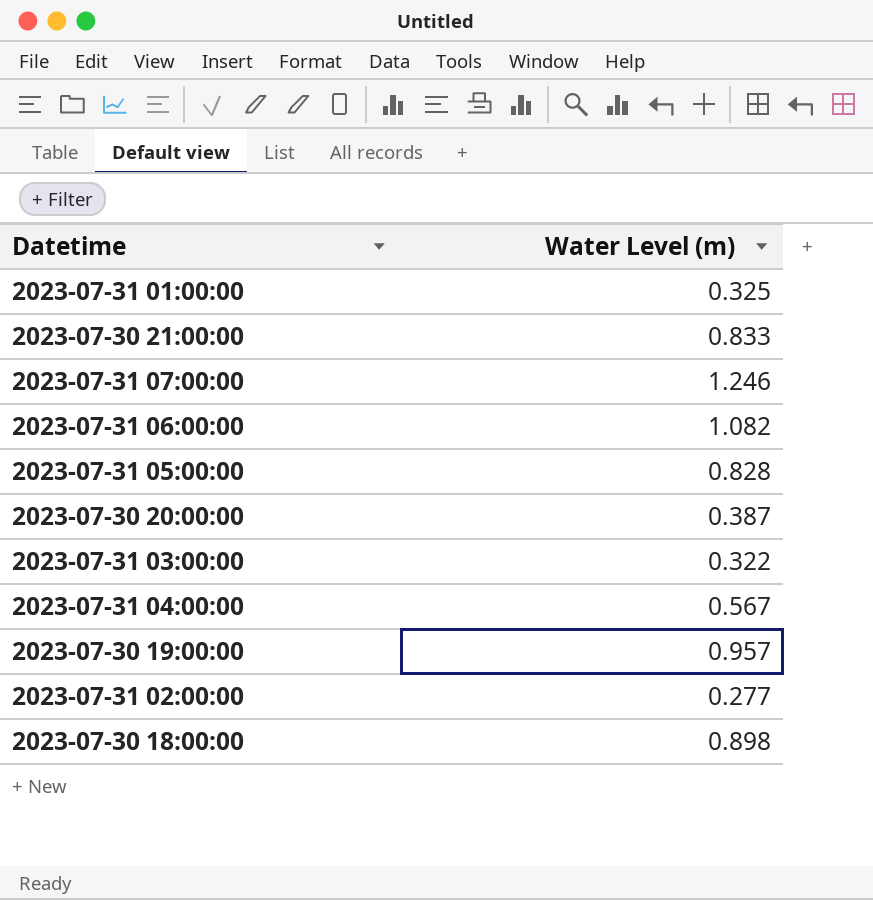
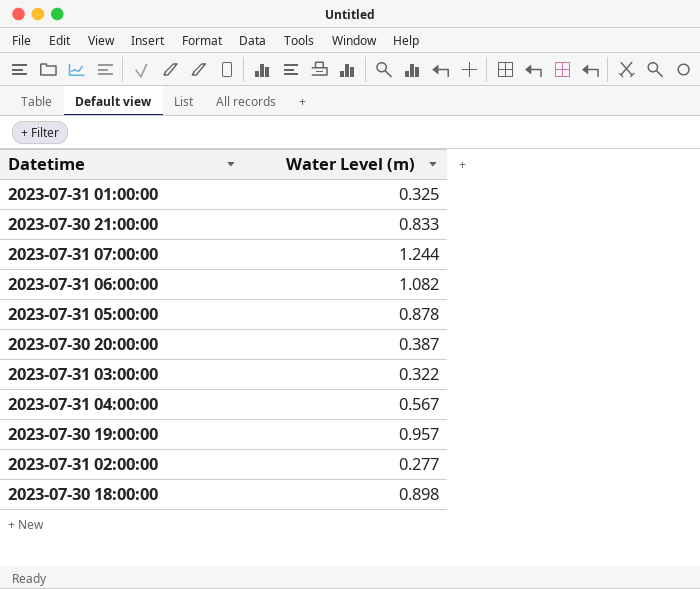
2023-07-31 07:00:00 | Water Level (m): 1.246 -> 1.244
2023-07-31 05:00:00 | Water Level (m): 0.828 -> 0.878

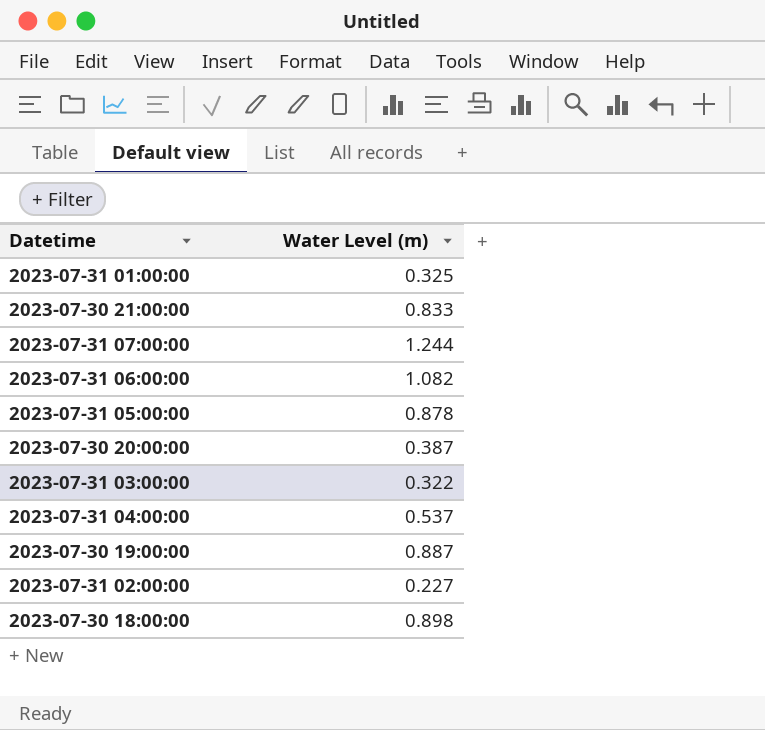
2023-07-31 04:00:00 | Water Level (m): 0.567 -> 0.537
2023-07-30 19:00:00 | Water Level (m): 0.957 -> 0.887
2023-07-31 02:00:00 | Water Level (m): 0.277 -> 0.227

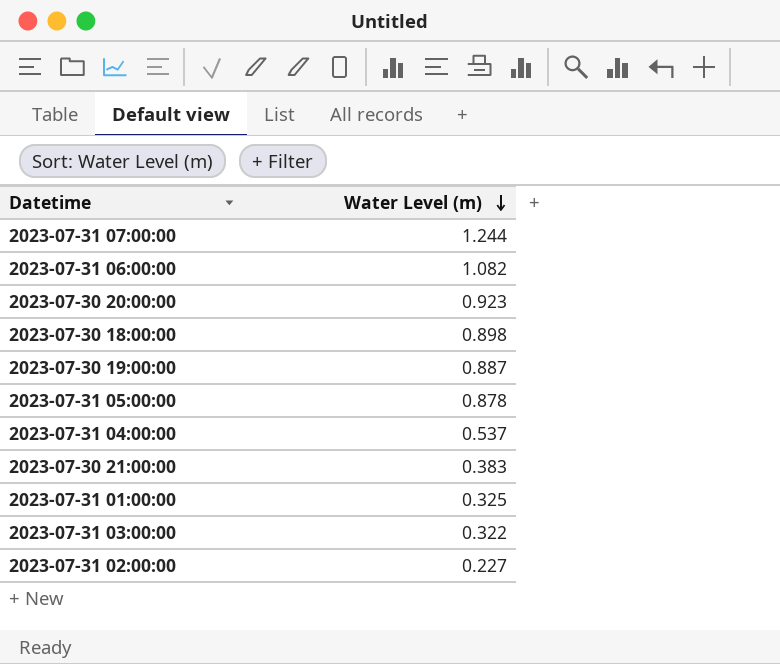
row order: none -> Water Level (m) descending
2023-07-30 20:00:00 | Water Level (m): 0.387 -> 0.923
2023-07-30 21:00:00 | Water Level (m): 0.833 -> 0.383

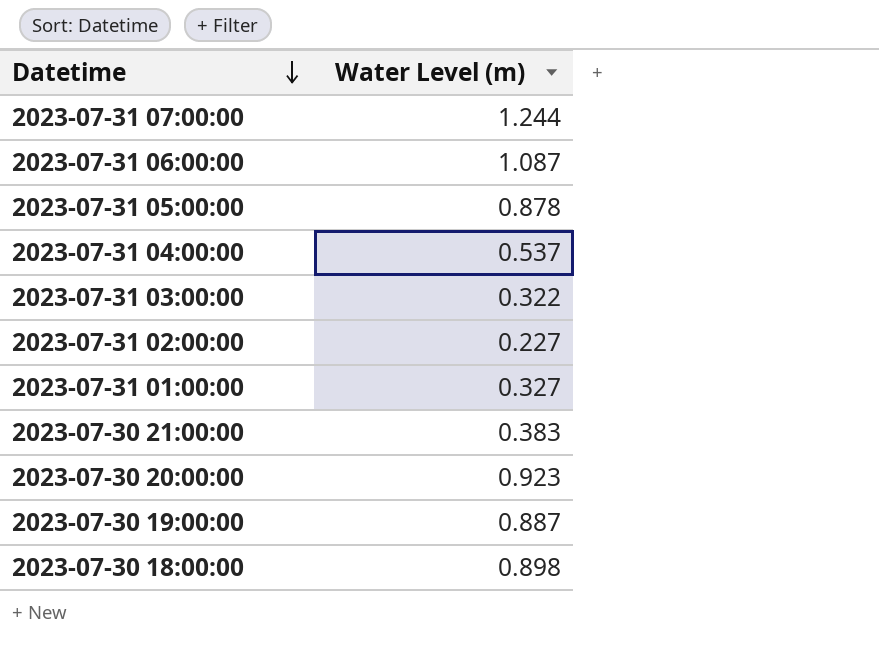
row order: Water Level (m) descending -> Datetime descending
2023-07-31 06:00:00 | Water Level (m): 1.082 -> 1.087
2023-07-31 01:00:00 | Water Level (m): 0.325 -> 0.327

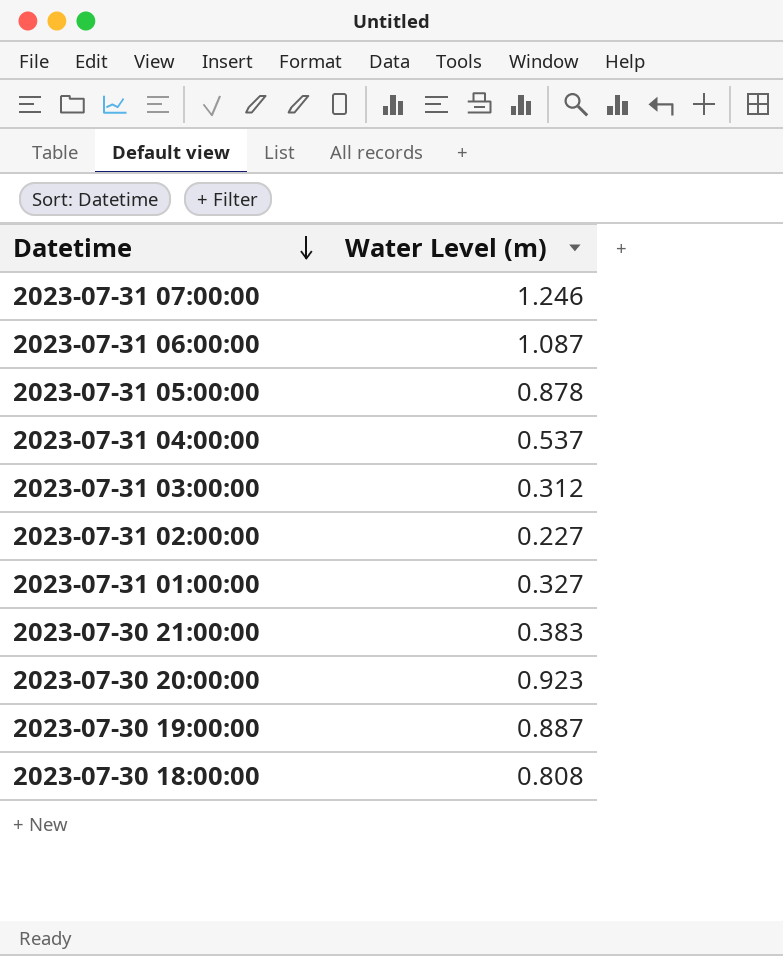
2023-07-31 07:00:00 | Water Level (m): 1.244 -> 1.246
2023-07-31 03:00:00 | Water Level (m): 0.322 -> 0.312
2023-07-30 18:00:00 | Water Level (m): 0.898 -> 0.808

